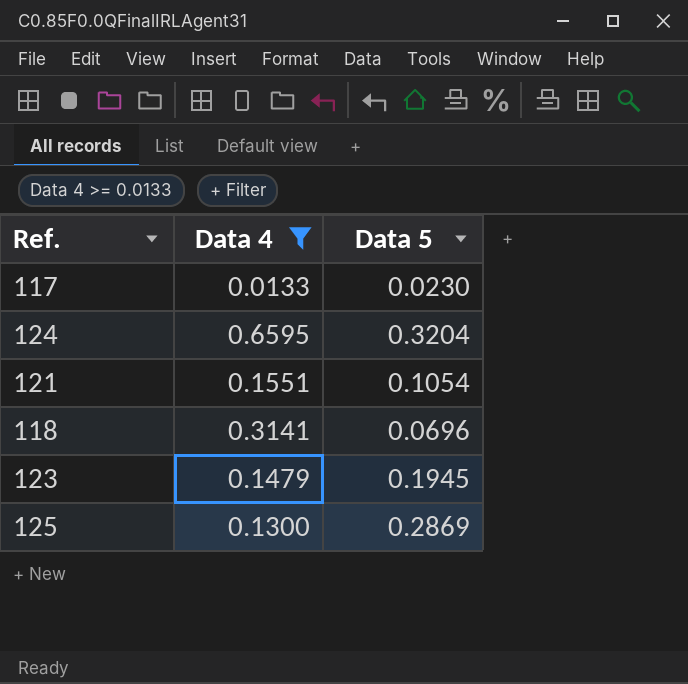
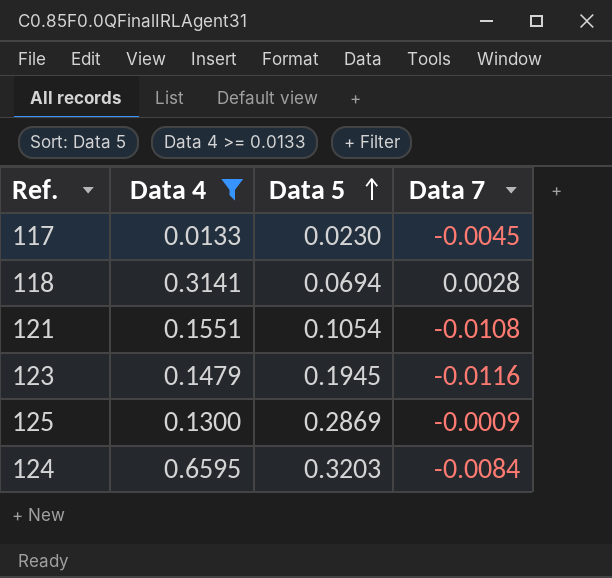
row order: none -> Data 5 ascending
column Data 7 | position: none -> 4
118 | Data 5: 0.0696 -> 0.0694
124 | Data 5: 0.3204 -> 0.3203

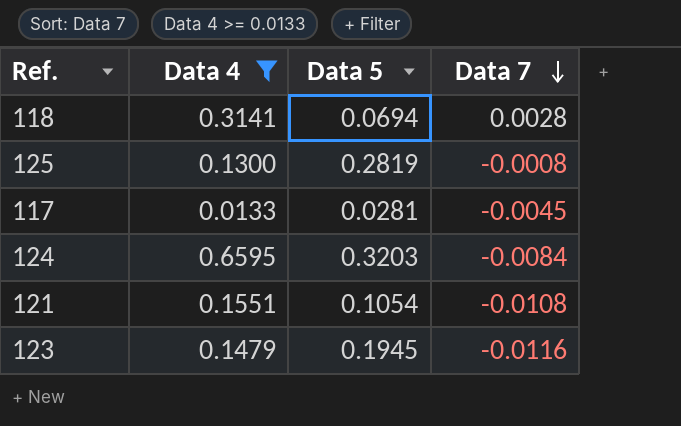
row order: Data 5 ascending -> Data 7 descending
125 | Data 5: 0.2869 -> 0.2819
125 | Data 7: -0.0009 -> -0.0008
117 | Data 5: 0.0230 -> 0.0281

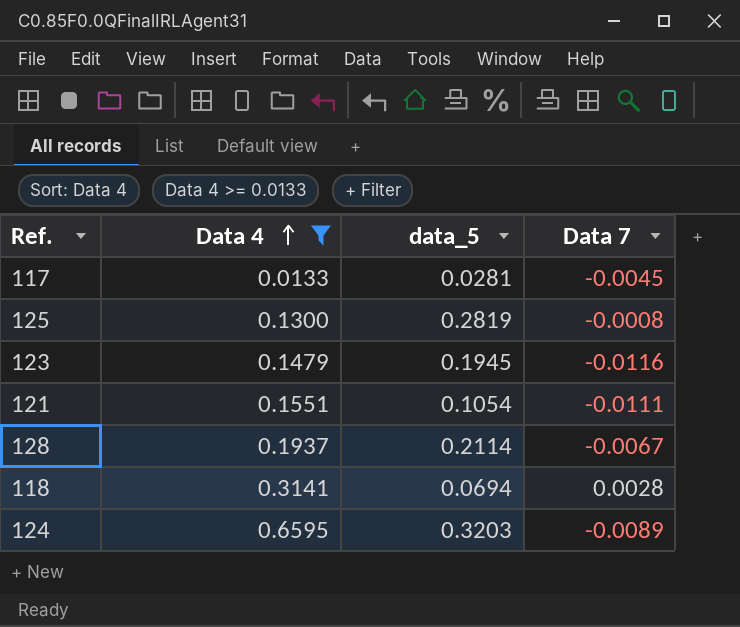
row order: Data 7 descending -> Data 4 ascending
column name: Data 5 -> data_5
121 | Data 7: -0.0108 -> -0.0111
row 128: none -> 0.1937 | 0.2114 | -0.0067
124 | Data 7: -0.0084 -> -0.0089

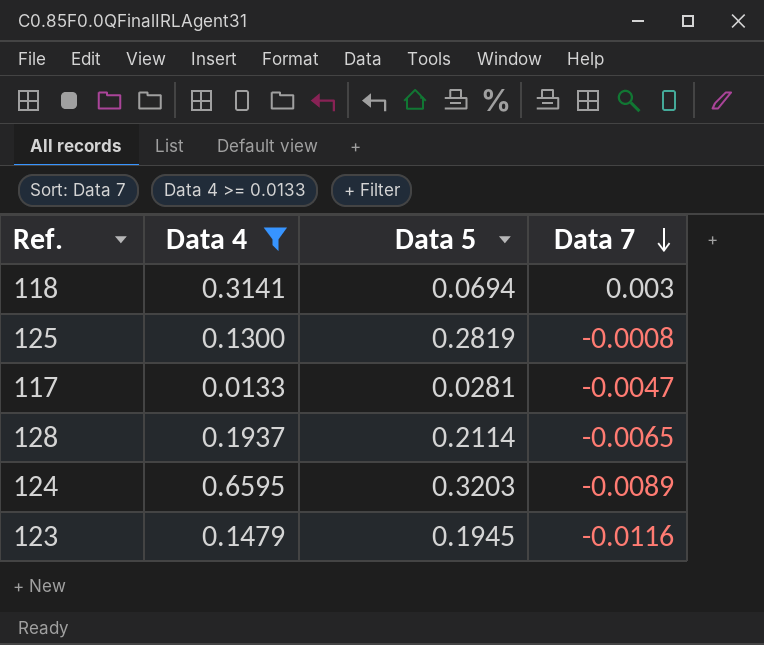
row order: Data 4 ascending -> Data 7 descending
column name: data_5 -> Data 5
row 121: 0.1551 | 0.1054 | -0.0111 -> none
118 | Data 7: 0.0028 -> 0.003
117 | Data 7: -0.0045 -> -0.0047
128 | Data 7: -0.0067 -> -0.0065

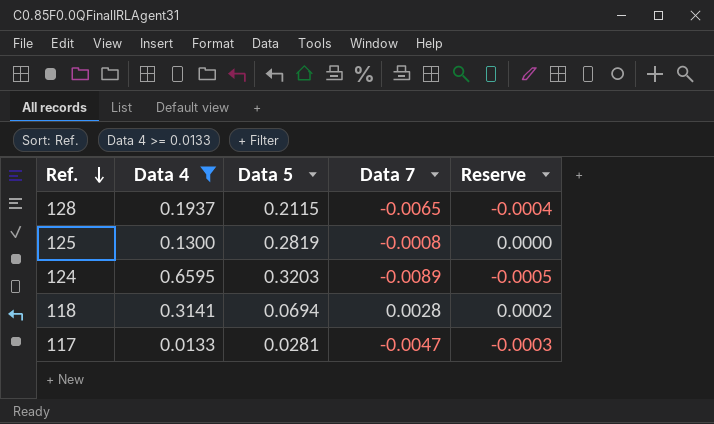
row order: Data 7 descending -> Ref. descending
column Reserve | formula: none -> [Data 7] * 0.06
row 123: 0.1479 | 0.1945 | -0.0116 -> none
128 | Data 5: 0.2114 -> 0.2115
118 | Data 7: 0.003 -> 0.0028

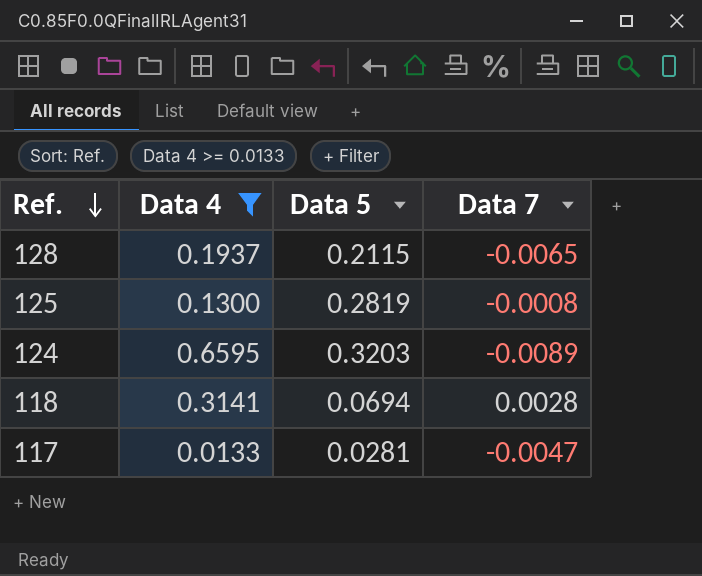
column Reserve | formula: [Data 7] * 0.06 -> none

